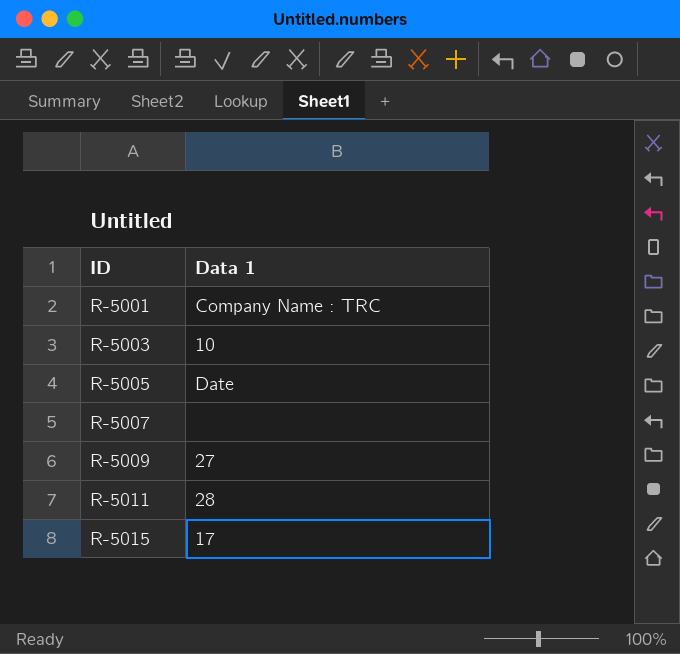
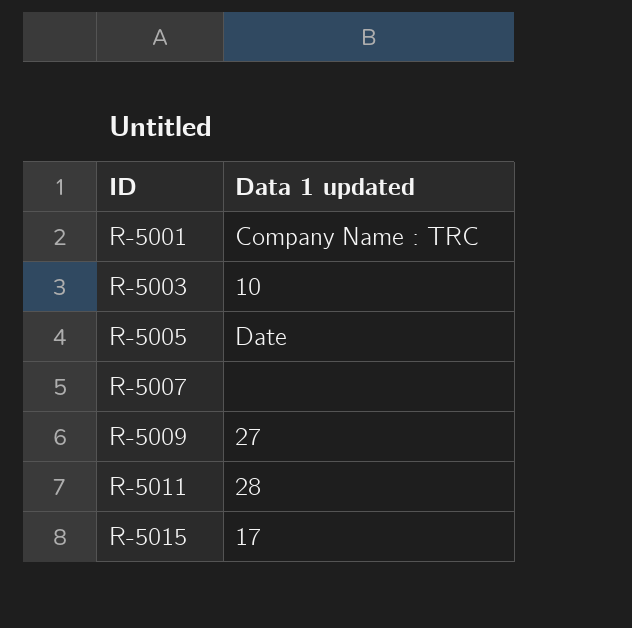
column name: Data 1 -> Data 1 updated

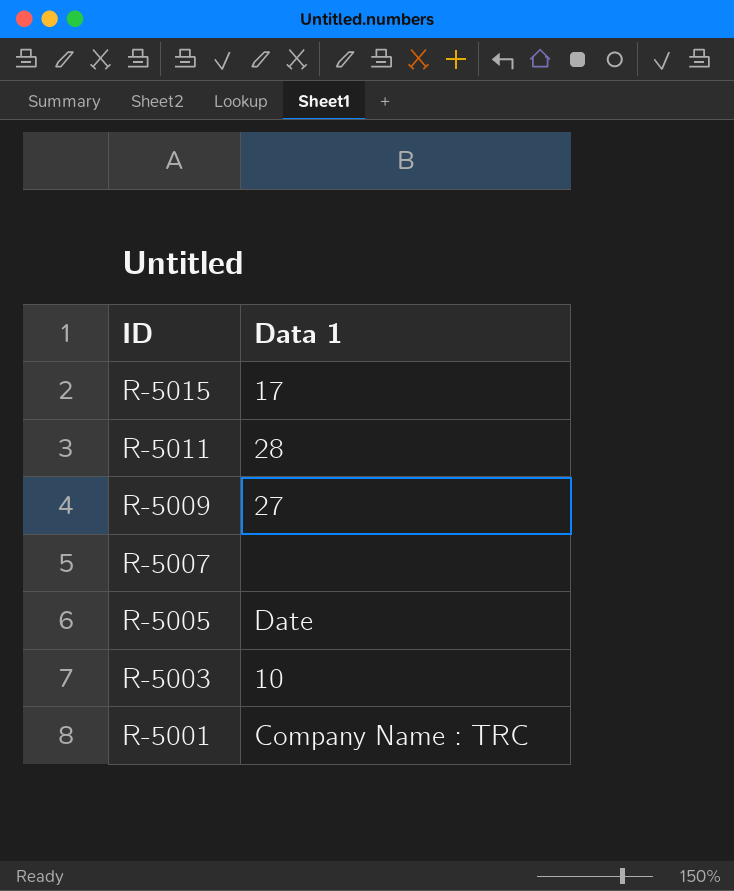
row order: ID ascending -> ID descending
column name: Data 1 updated -> Data 1

